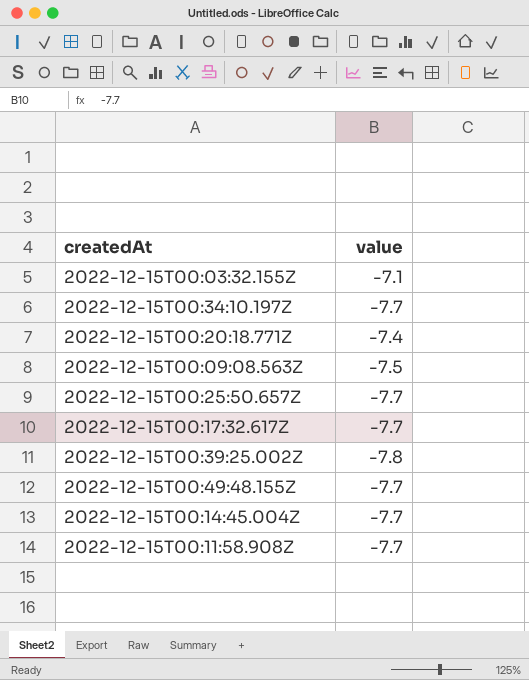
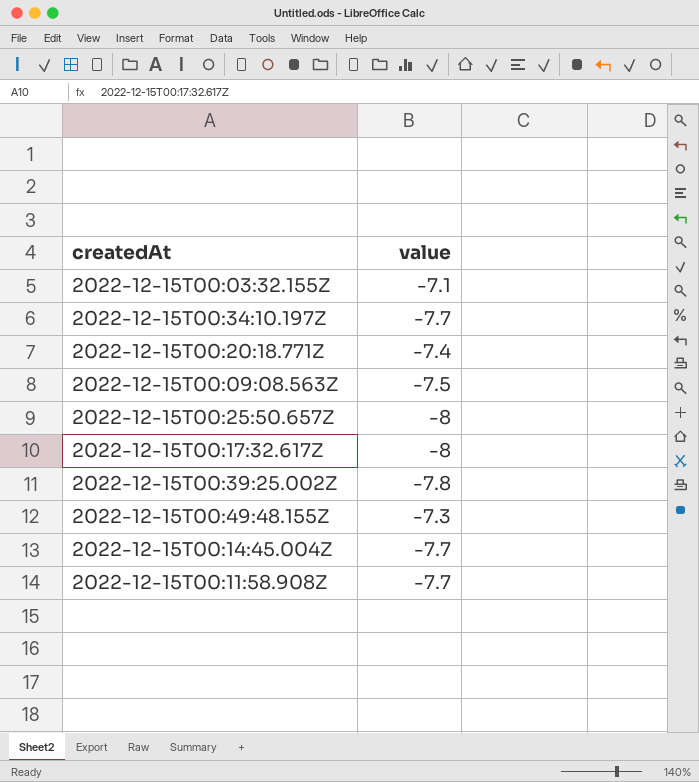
2022-12-15T00:25:50.657Z | value: -7.7 -> -8
2022-12-15T00:17:32.617Z | value: -7.7 -> -8
2022-12-15T00:49:48.155Z | value: -7.7 -> -7.3

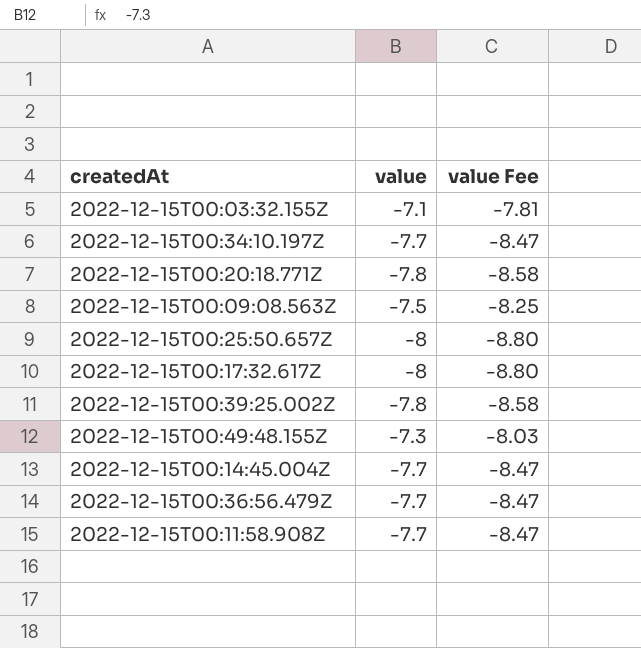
column value Fee | formula: none -> [value] * 1.1
2022-12-15T00:20:18.771Z | value: -7.4 -> -7.8
row 2022-12-15T00:36:56.479Z: none -> -7.7 | -8.47

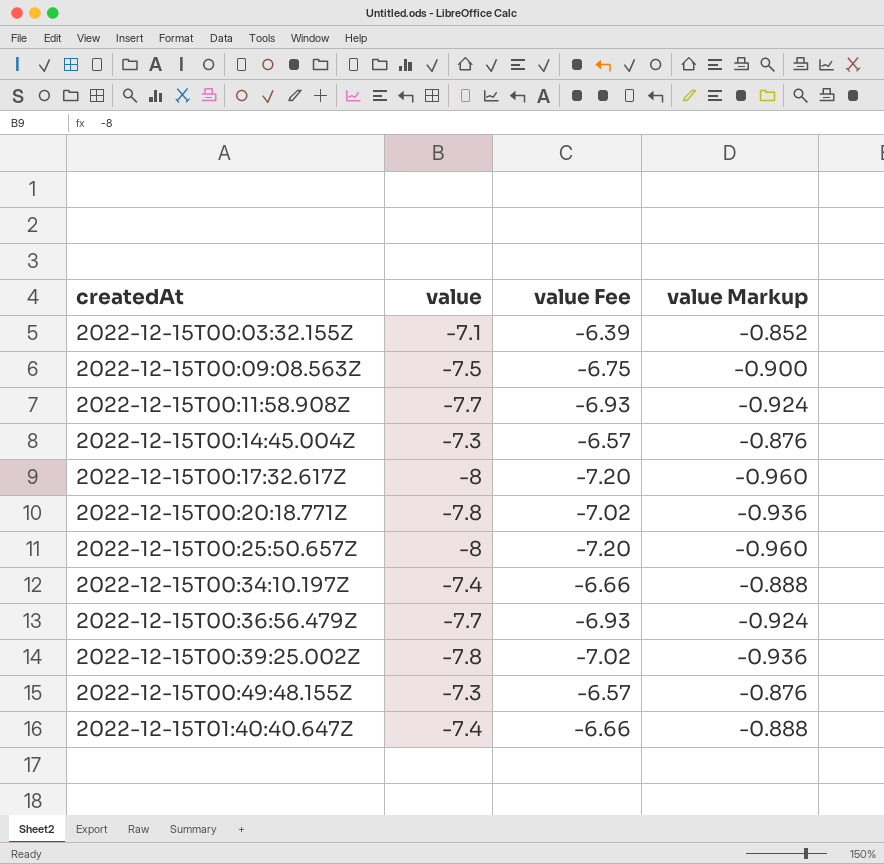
row order: none -> createdAt ascending
column value Fee | formula: [value] * 1.1 -> [value] * 0.9
column value Markup | formula: none -> [value] * 0.12
2022-12-15T00:14:45.004Z | value: -7.7 -> -7.3
2022-12-15T00:34:10.197Z | value: -7.7 -> -7.4
row 2022-12-15T01:40:40.647Z: none -> -7.4 | -6.66 | -0.888

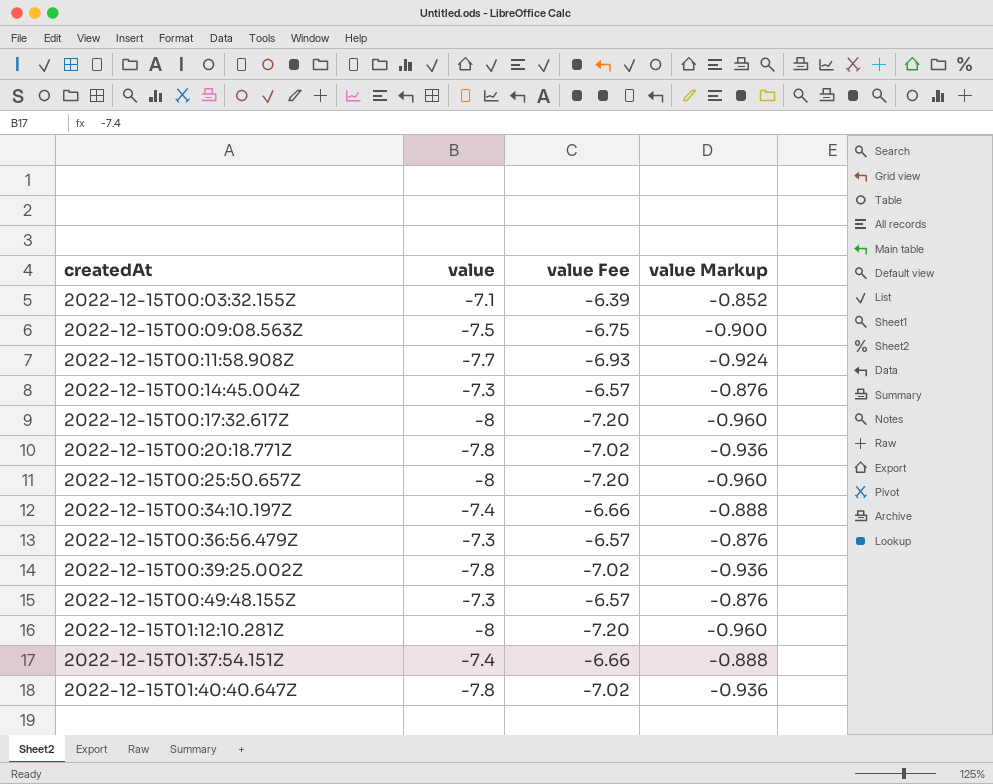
2022-12-15T00:36:56.479Z | value: -7.7 -> -7.3
2022-12-15T00:36:56.479Z | value Fee: -6.93 -> -6.57
2022-12-15T00:36:56.479Z | value Markup: -0.924 -> -0.876
row 2022-12-15T01:12:10.281Z: none -> -8 | -7.20 | -0.960
row 2022-12-15T01:37:54.151Z: none -> -7.4 | -6.66 | -0.888
2022-12-15T01:40:40.647Z | value: -7.4 -> -7.8
2022-12-15T01:40:40.647Z | value Fee: -6.66 -> -7.02
2022-12-15T01:40:40.647Z | value Markup: -0.888 -> -0.936

